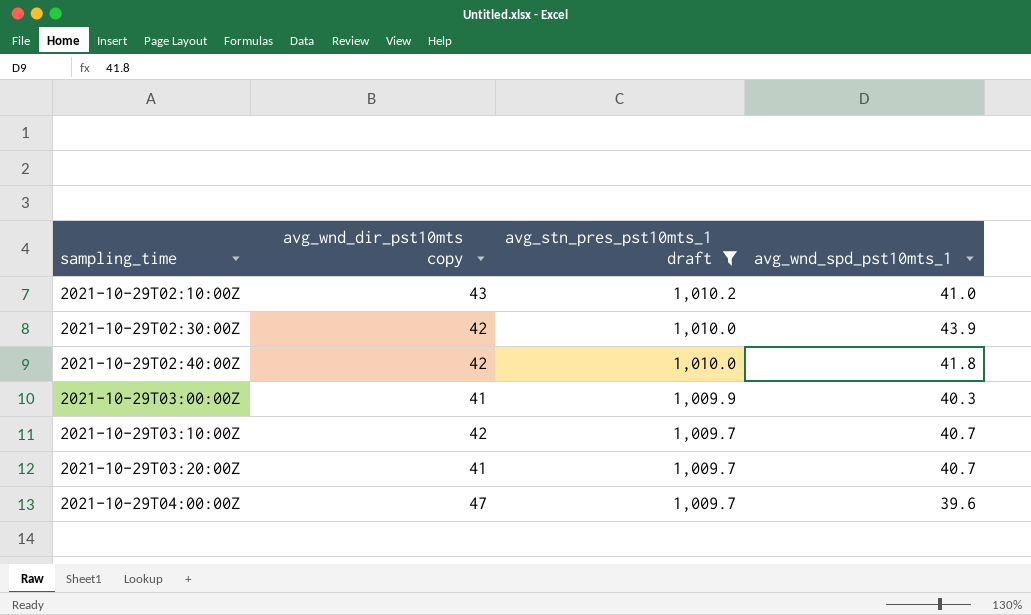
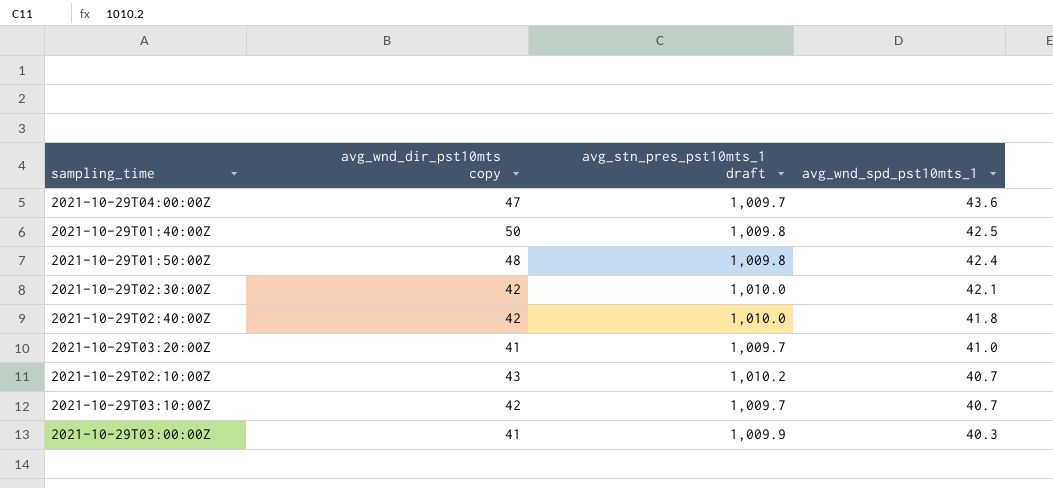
filter: avg_stn_pres_pst10mts_1 draft != 1,009.8 -> none
row order: sampling_time ascending -> avg_wnd_spd_pst10mts_1 descending
2021-10-29T04:00:00Z | avg_wnd_spd_pst10mts_1: 39.6 -> 43.6
2021-10-29T02:30:00Z | avg_wnd_spd_pst10mts_1: 43.9 -> 42.1
2021-10-29T03:20:00Z | avg_wnd_spd_pst10mts_1: 40.7 -> 41.0
2021-10-29T02:10:00Z | avg_wnd_spd_pst10mts_1: 41.0 -> 40.7

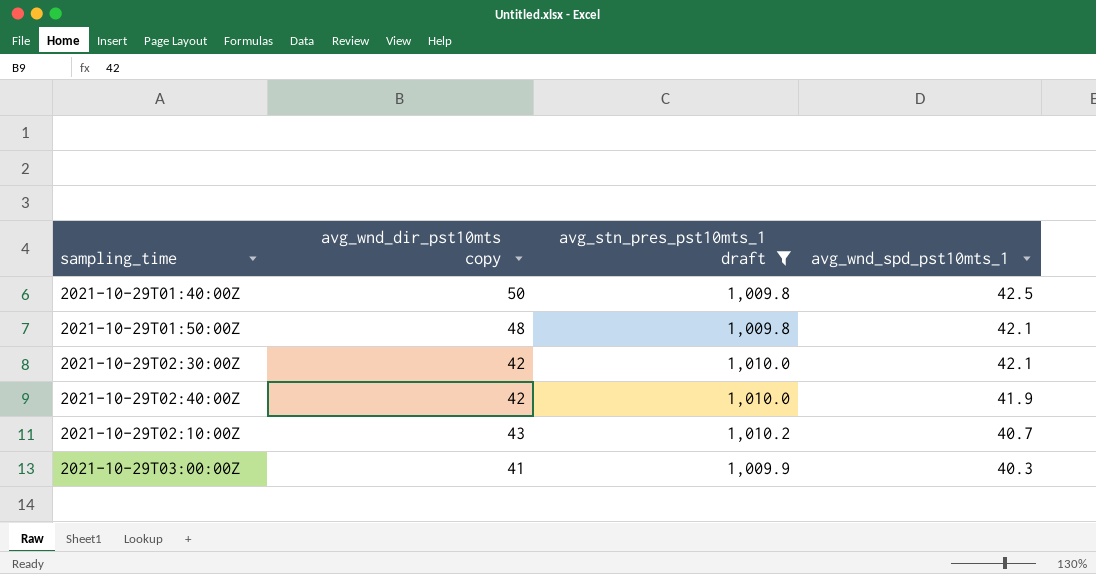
filter: none -> avg_stn_pres_pst10mts_1 draft != 1,009.7
2021-10-29T01:50:00Z | avg_wnd_spd_pst10mts_1: 42.4 -> 42.1
2021-10-29T02:40:00Z | avg_wnd_spd_pst10mts_1: 41.8 -> 41.9

